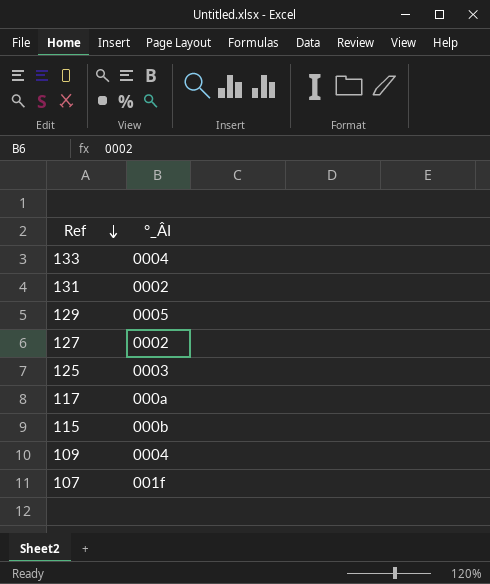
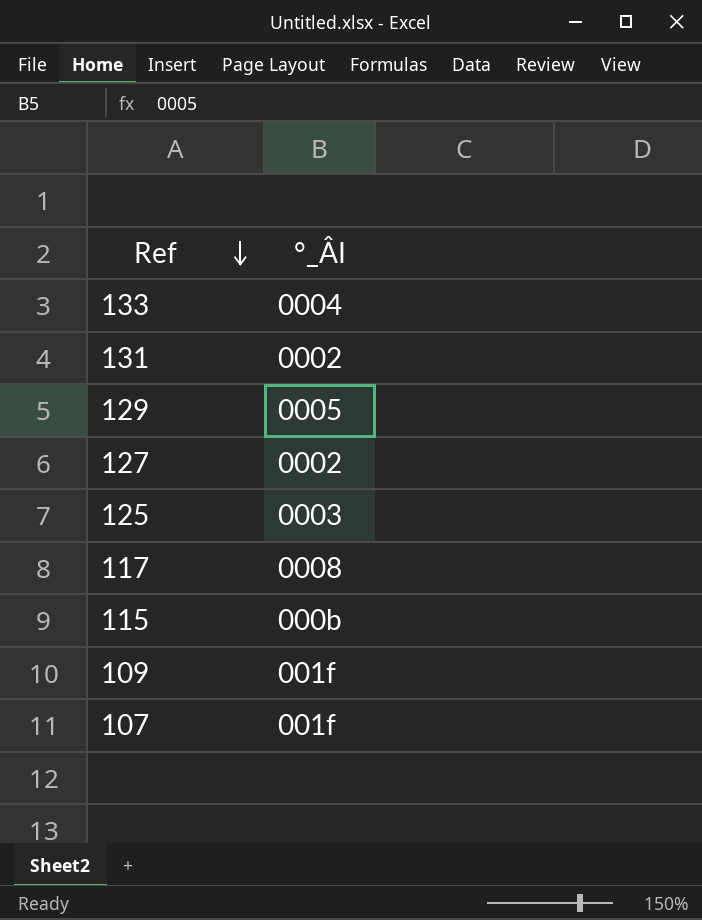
117 | °_ÂI: 000a -> 0008
109 | °_ÂI: 0004 -> 001f

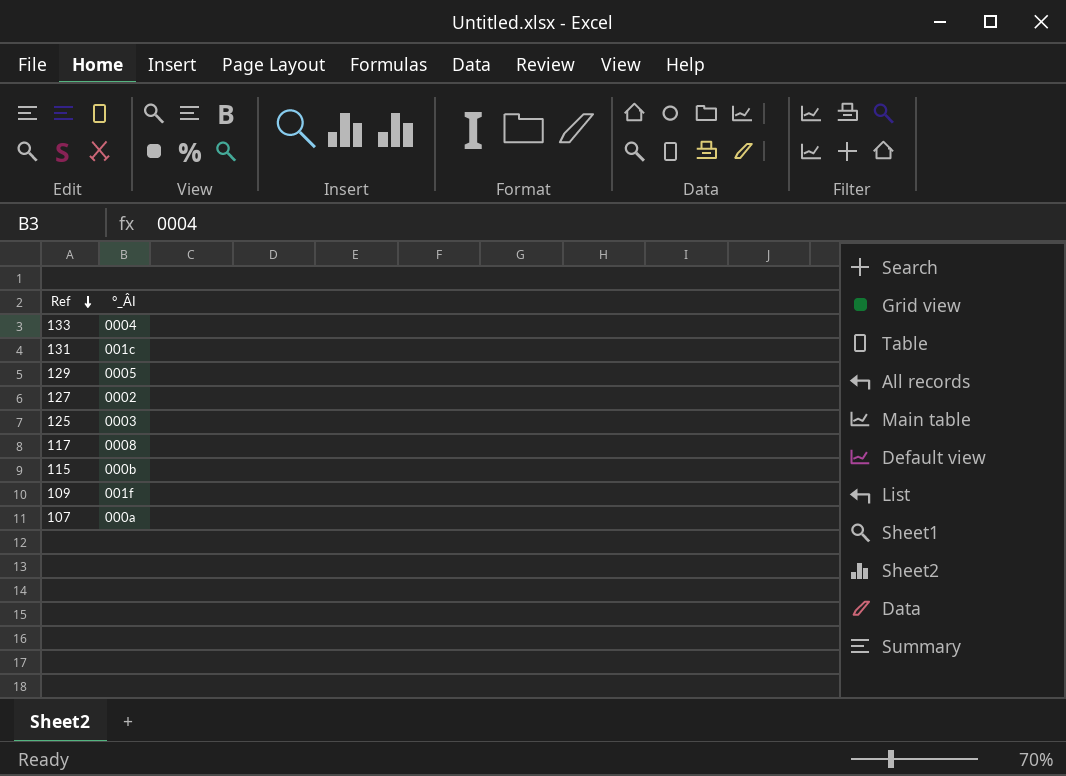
131 | °_ÂI: 0002 -> 001c
107 | °_ÂI: 001f -> 000a

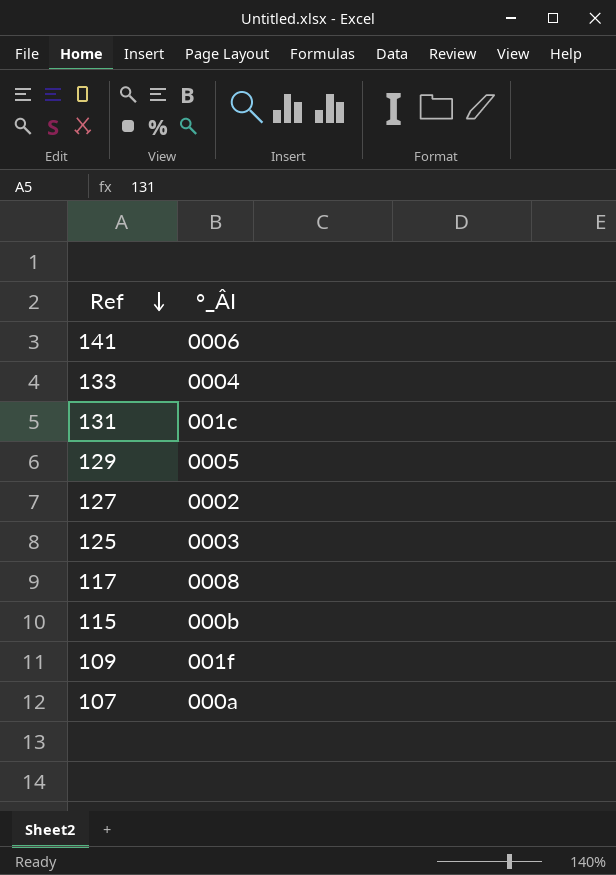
row 141: none -> 0006

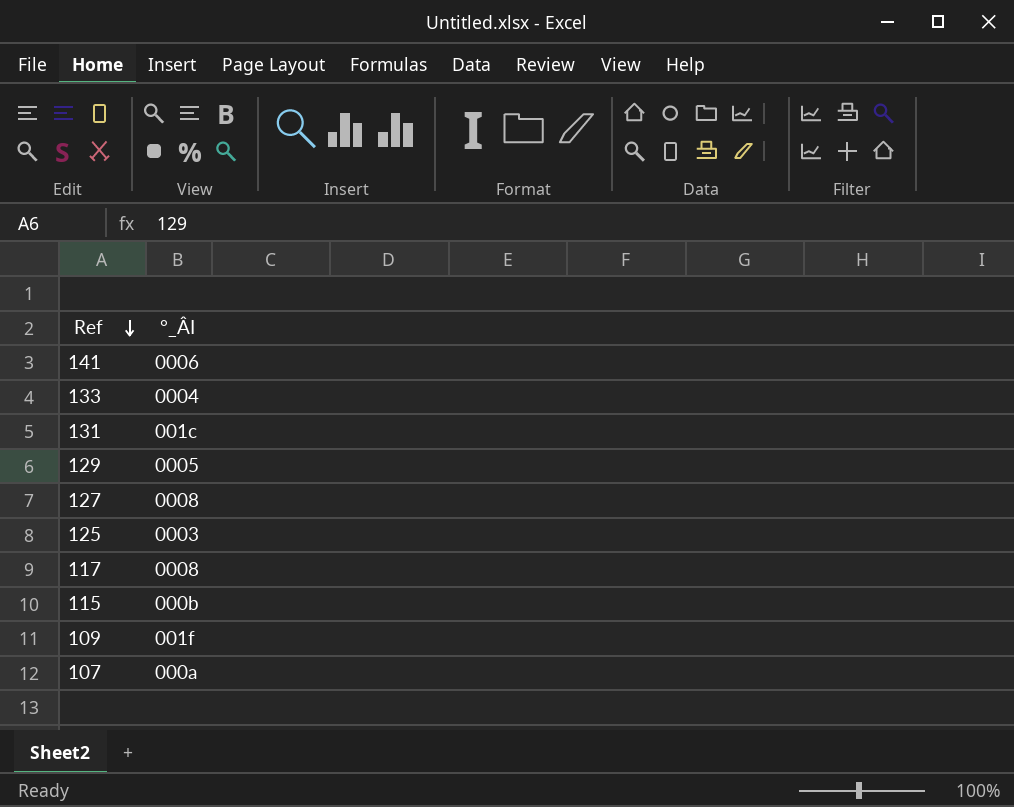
127 | °_ÂI: 0002 -> 0008

